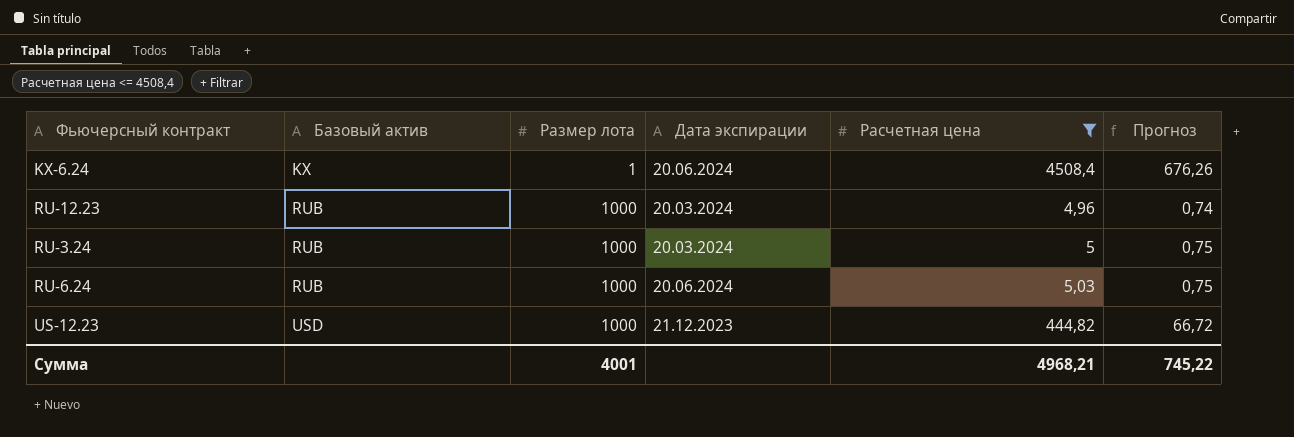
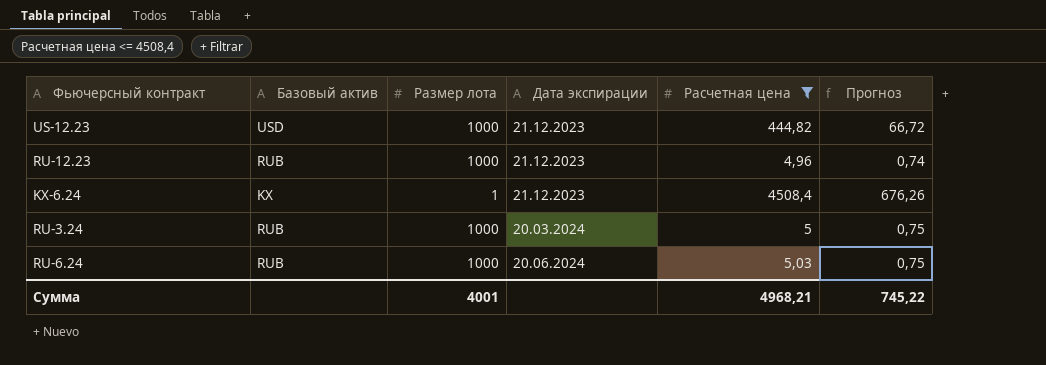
row order: Базовый актив ascending -> Дата экспирации ascending
RU-12.23 | Дата экспирации: 20.03.2024 -> 21.12.2023
KX-6.24 | Дата экспирации: 20.06.2024 -> 21.12.2023

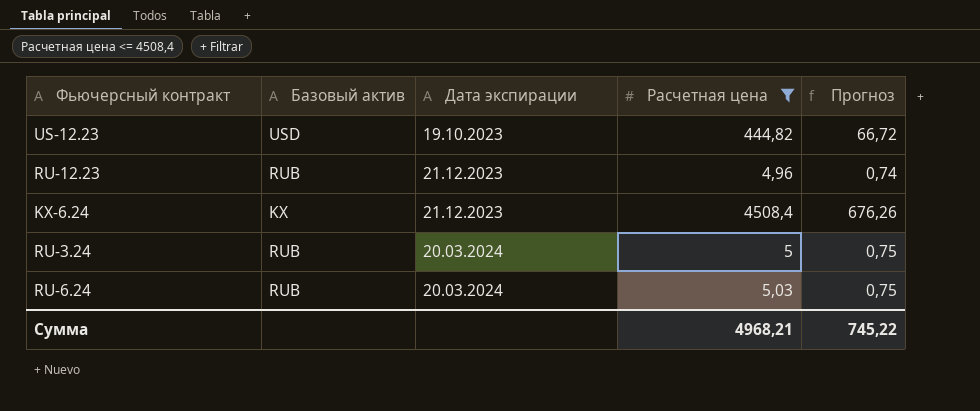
column Размер лота | position: 3 -> none
US-12.23 | Дата экспирации: 21.12.2023 -> 19.10.2023
RU-6.24 | Дата экспирации: 20.06.2024 -> 20.03.2024

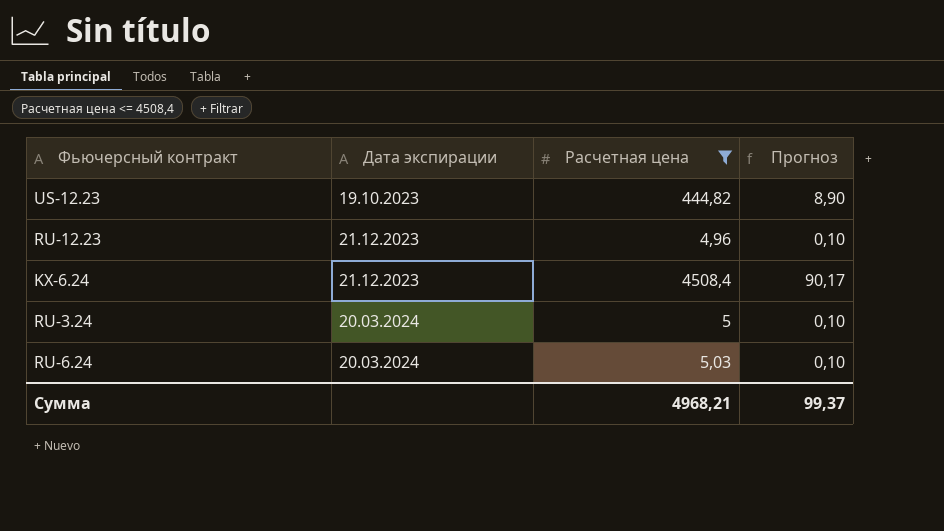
column Базовый актив | position: 2 -> none
column Прогноз | formula: [Расчетная цена] * 0,15 -> [Расчетная цена] * 0,02
Сумма | Прогноз: 745,22 -> 99,37

